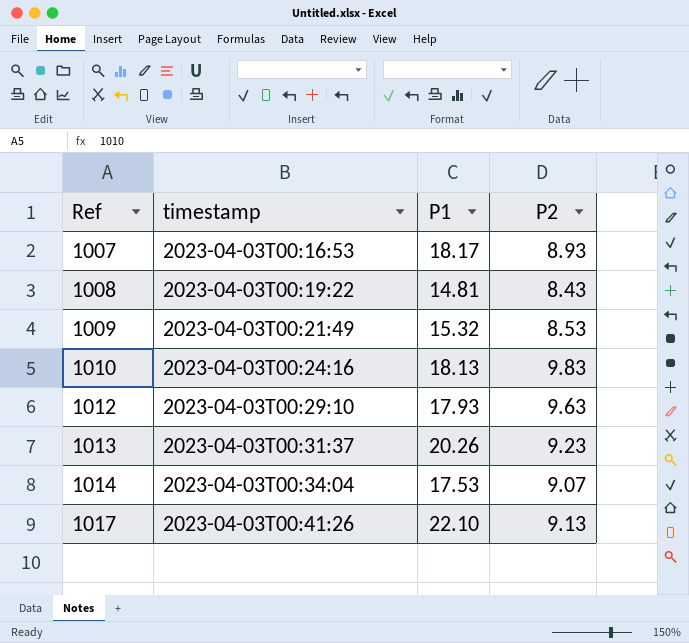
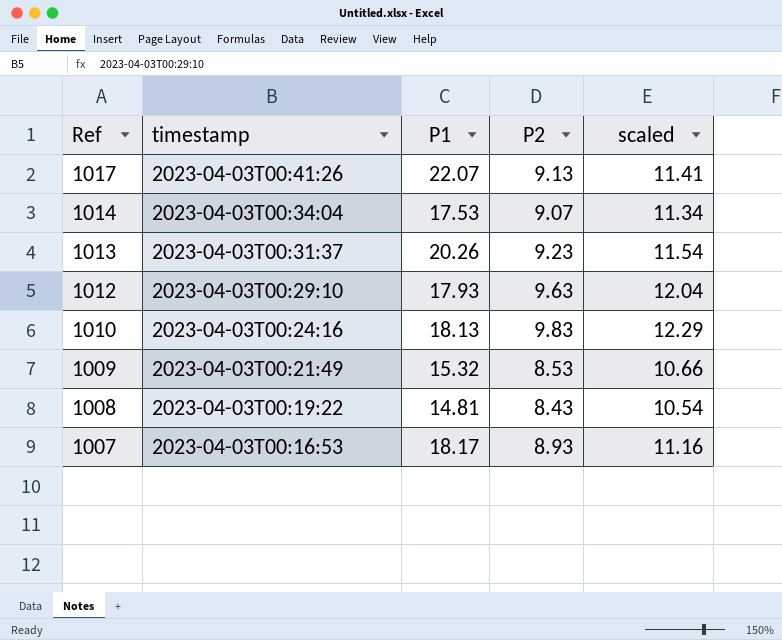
row order: Ref ascending -> Ref descending
column scaled | formula: none -> [P2] * 1.25
1017 | P1: 22.10 -> 22.07

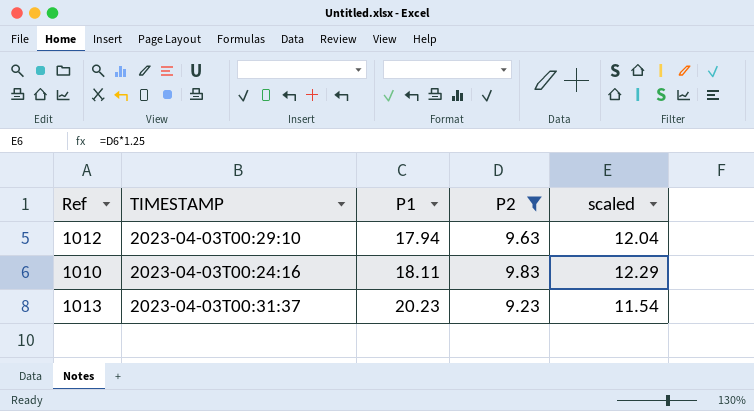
filter: none -> P2 >= 9.23
row order: Ref descending -> P1 ascending
column name: timestamp -> TIMESTAMP
1012 | P1: 17.93 -> 17.94
1010 | P1: 18.13 -> 18.11
1013 | P1: 20.26 -> 20.23

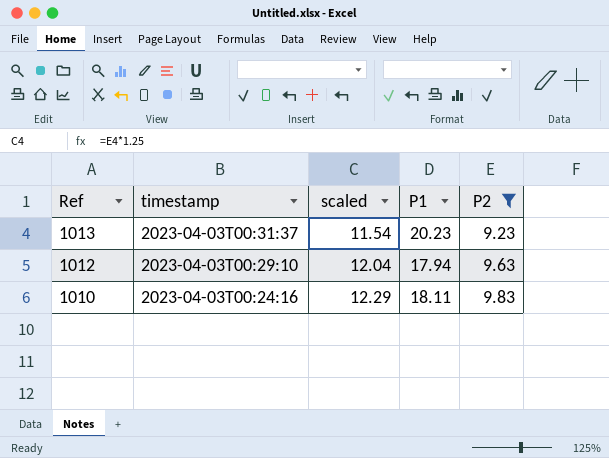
row order: P1 ascending -> Ref descending
column name: TIMESTAMP -> timestamp
column scaled | position: 5 -> 3

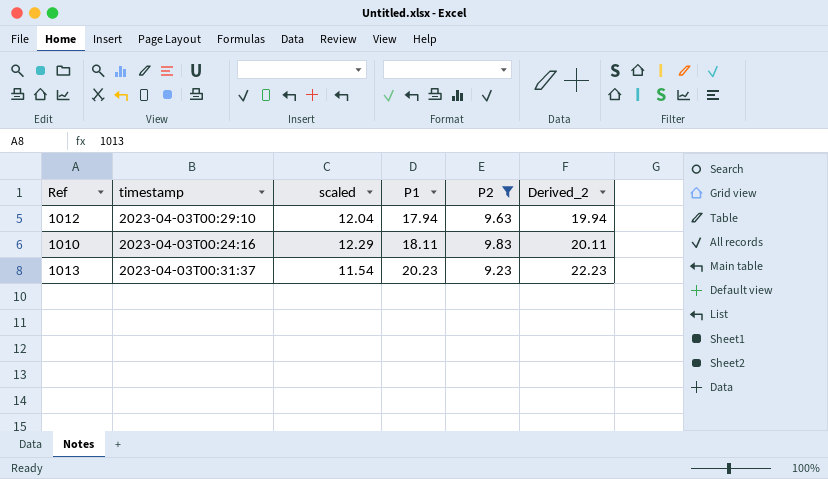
row order: Ref descending -> P1 ascending
column Derived_2 | formula: none -> [P1] + 2

